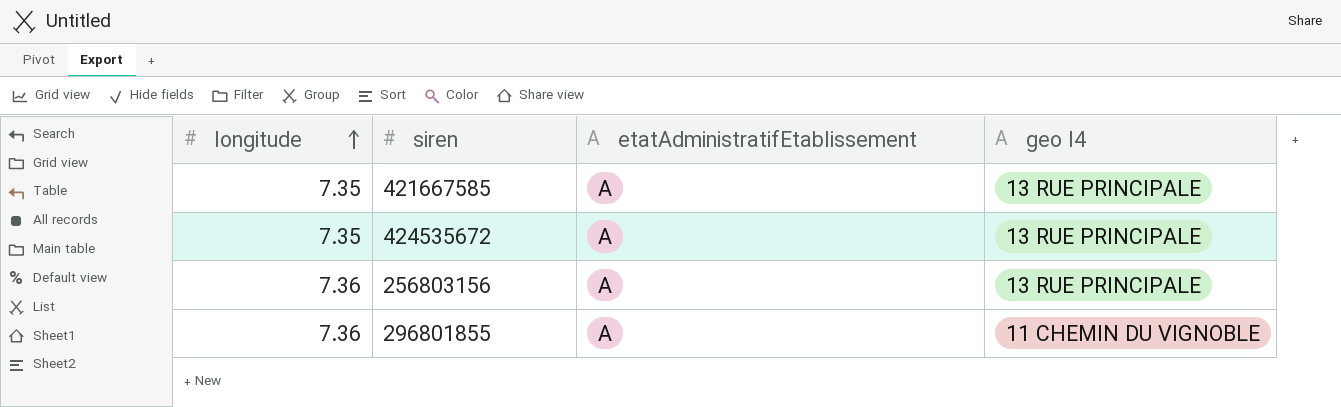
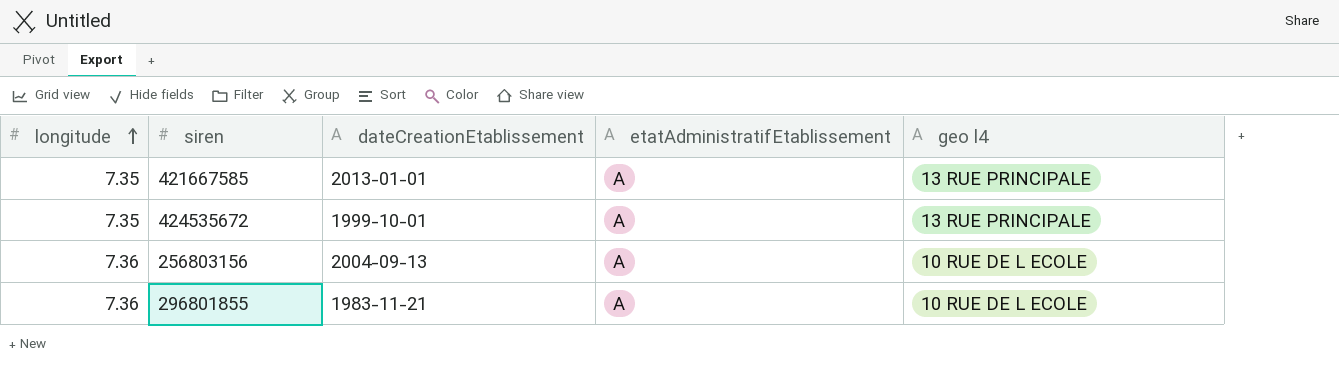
column dateCreationEtablissement | position: none -> 3
256803156 | geo l4: 13 RUE PRINCIPALE -> 10 RUE DE L ECOLE
296801855 | geo l4: 11 CHEMIN DU VIGNOBLE -> 10 RUE DE L ECOLE

